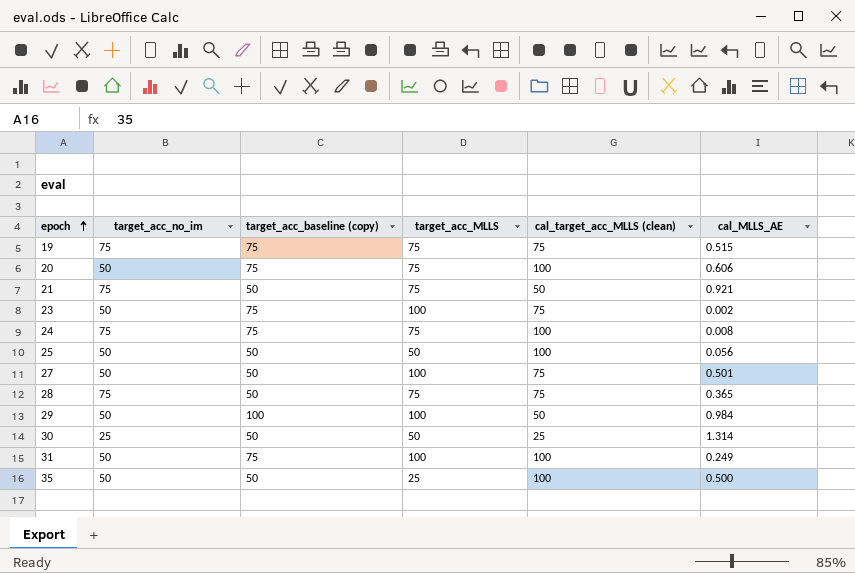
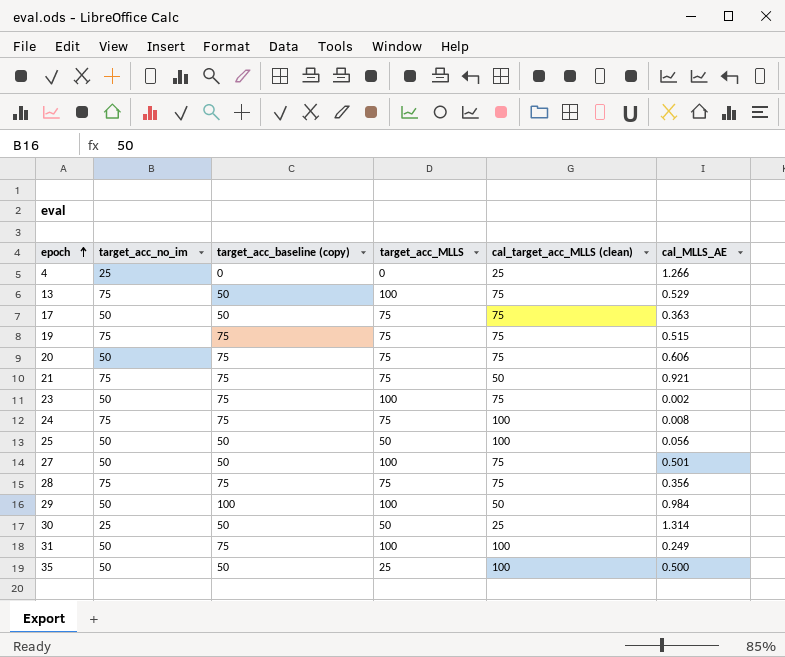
row 4: none -> 25 | 0 | 0 | 25 | 1.266
row 13: none -> 75 | 50 | 100 | 75 | 0.529
row 17: none -> 50 | 50 | 75 | 75 | 0.363
20 | cal_target_acc_MLLS (clean): 100 -> 75
21 | target_acc_baseline (copy): 50 -> 75
28 | target_acc_baseline (copy): 50 -> 75
28 | cal_MLLS_AE: 0.365 -> 0.356

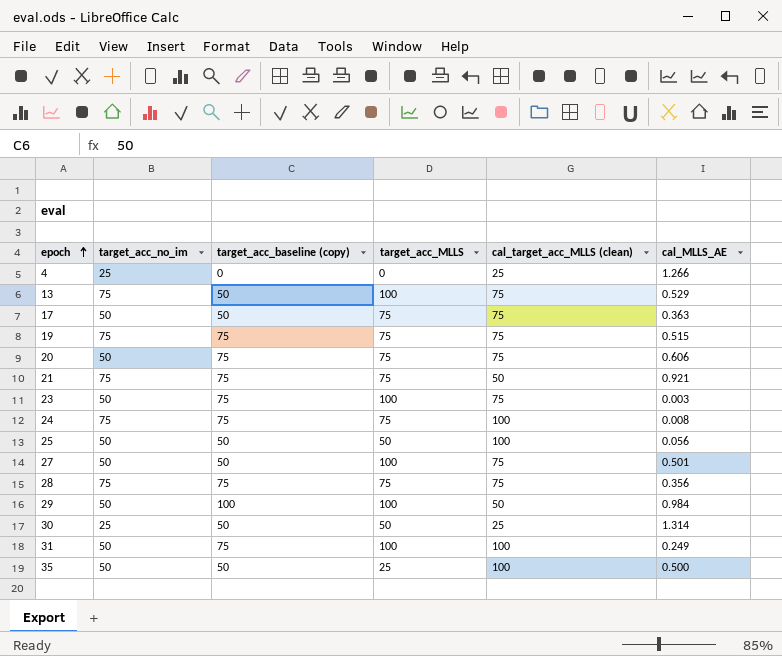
23 | cal_MLLS_AE: 0.002 -> 0.003

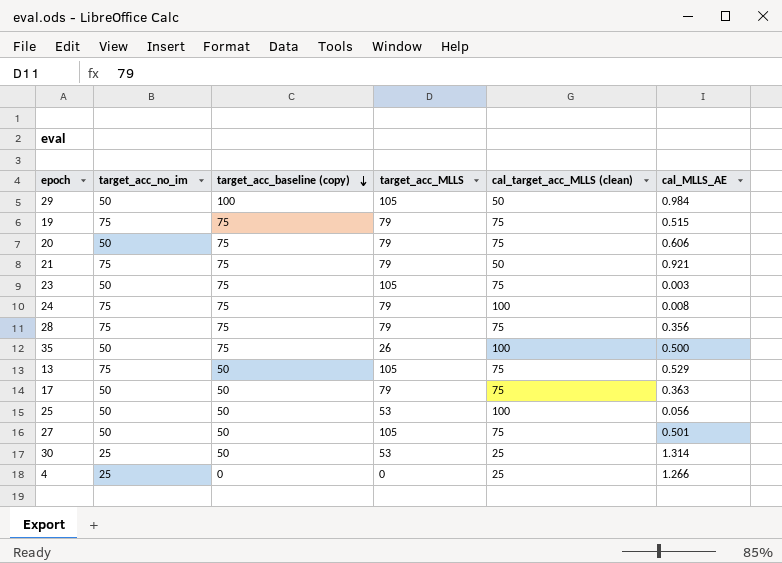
row order: epoch ascending -> target_acc_baseline (copy) descending
row 31: 50 | 75 | 100 | 100 | 0.249 -> none
29 | target_acc_MLLS: 100 -> 105
19 | target_acc_MLLS: 75 -> 79
20 | target_acc_MLLS: 75 -> 79
21 | target_acc_MLLS: 75 -> 79
23 | target_acc_MLLS: 100 -> 105
24 | target_acc_MLLS: 75 -> 79
28 | target_acc_MLLS: 75 -> 79
35 | target_acc_baseline (copy): 50 -> 75
35 | target_acc_MLLS: 25 -> 26
13 | target_acc_MLLS: 100 -> 105
17 | target_acc_MLLS: 75 -> 79
25 | target_acc_MLLS: 50 -> 53
27 | target_acc_MLLS: 100 -> 105
30 | target_acc_MLLS: 50 -> 53

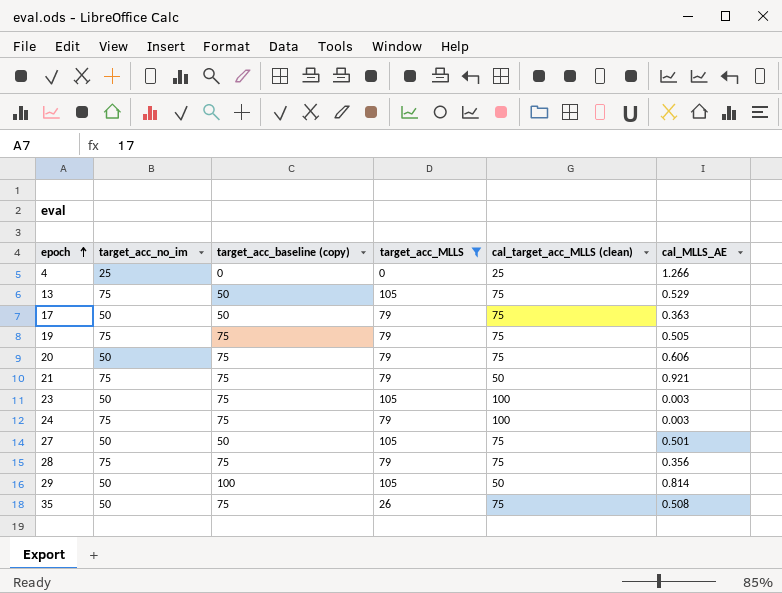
filter: none -> target_acc_MLLS != 53
row order: target_acc_baseline (copy) descending -> epoch ascending
19 | cal_MLLS_AE: 0.515 -> 0.505
23 | cal_target_acc_MLLS (clean): 75 -> 100
24 | cal_MLLS_AE: 0.008 -> 0.003
29 | cal_MLLS_AE: 0.984 -> 0.814
35 | cal_target_acc_MLLS (clean): 100 -> 75
35 | cal_MLLS_AE: 0.500 -> 0.508

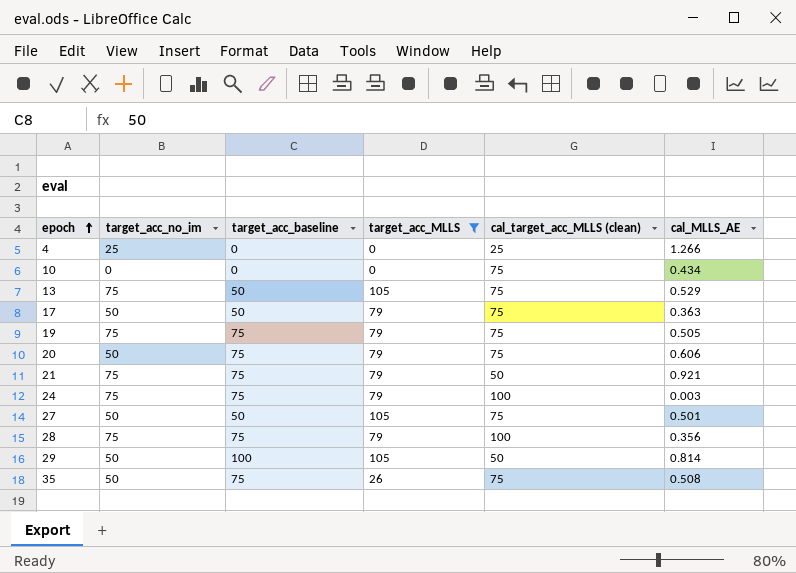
column name: target_acc_baseline (copy) -> target_acc_baseline
row 23: 50 | 75 | 105 | 100 | 0.003 -> none
row 10: none -> 0 | 0 | 0 | 75 | 0.434
28 | cal_target_acc_MLLS (clean): 75 -> 100

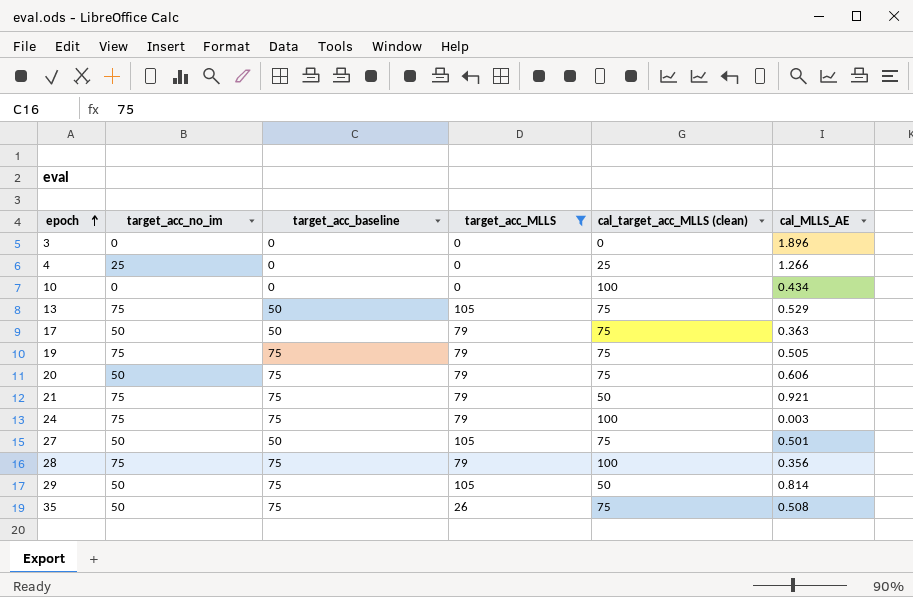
row 3: none -> 0 | 0 | 0 | 0 | 1.896
10 | cal_target_acc_MLLS (clean): 75 -> 100
29 | target_acc_baseline: 100 -> 75

